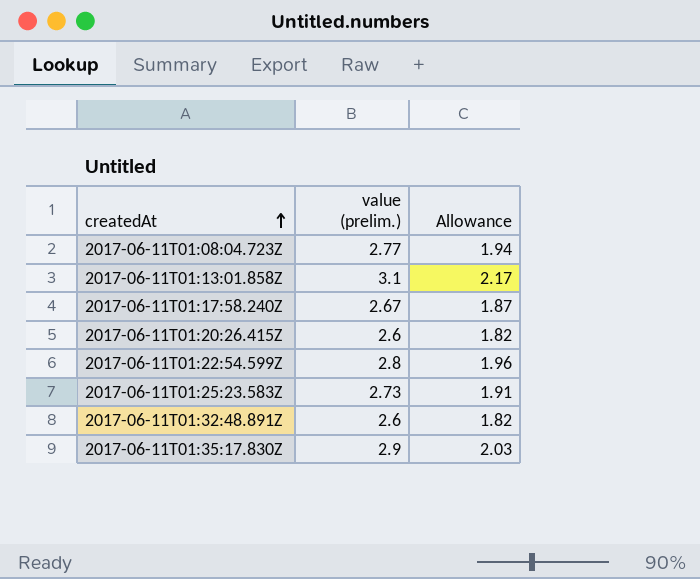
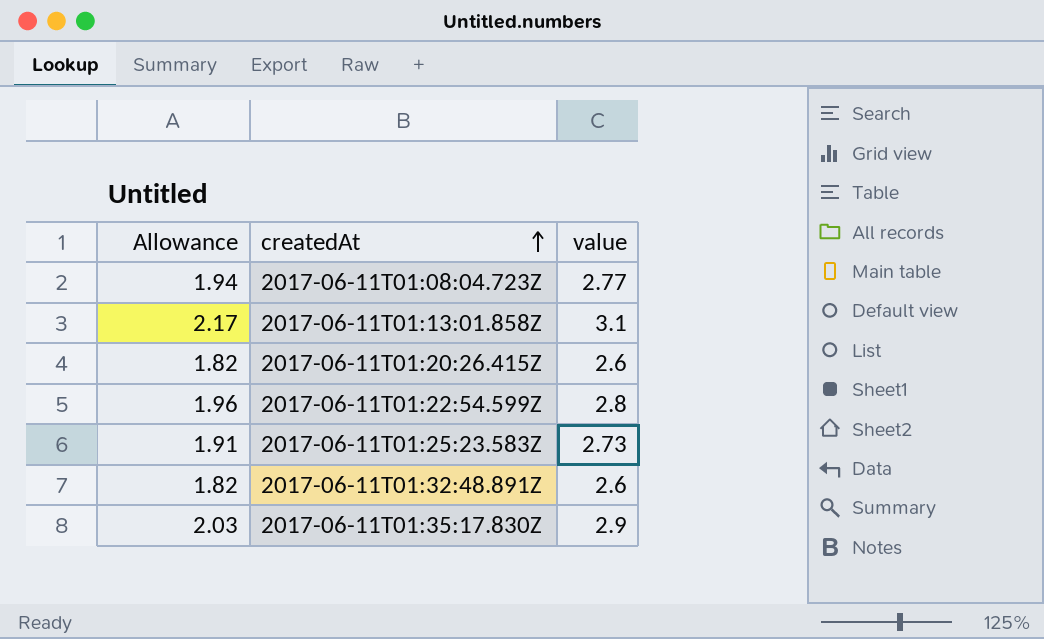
column Allowance | position: 3 -> 1
column name: value (prelim.) -> value
row 2017-06-11T01:17:58.240Z: 2.67 | 1.87 -> none

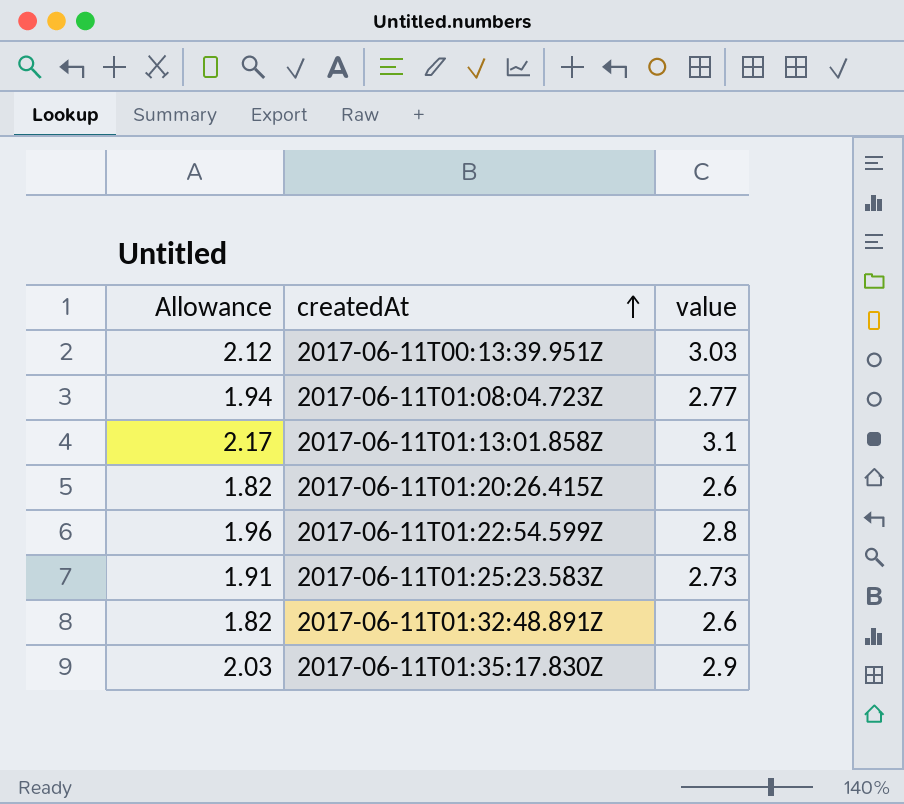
row 2017-06-11T00:13:39.951Z: none -> 2.12 | 3.03

